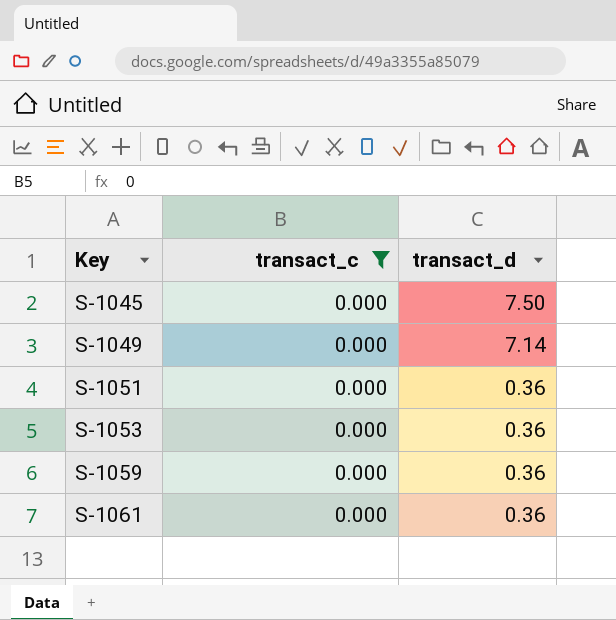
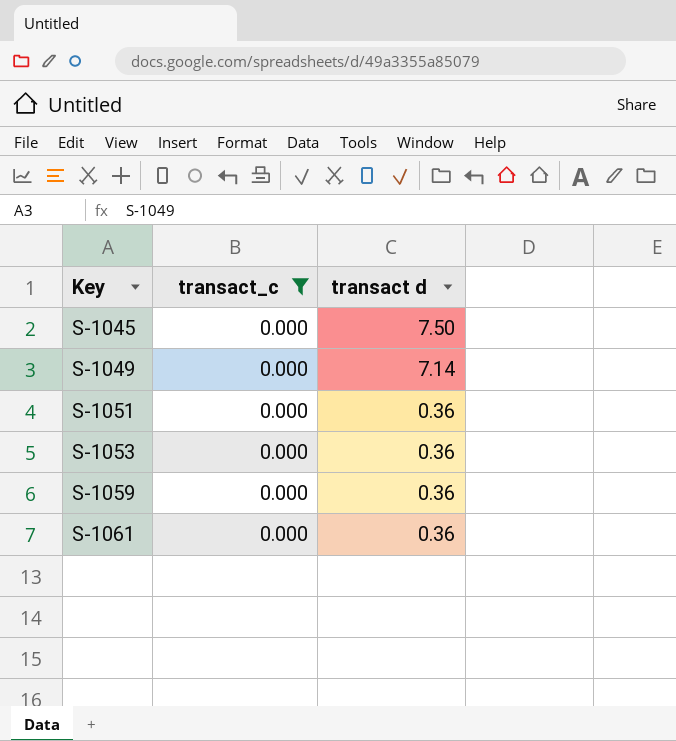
column name: transact_d -> transact d

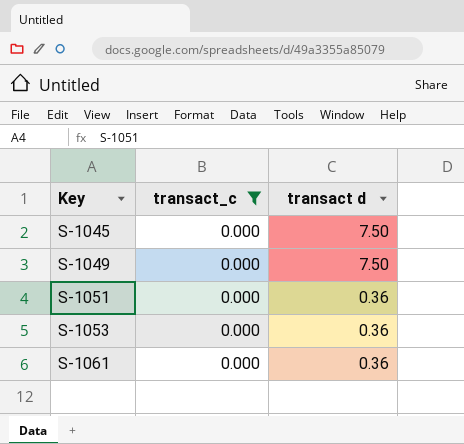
row S-1059: 0.000 | 0.36 -> none
S-1049 | transact d: 7.14 -> 7.50

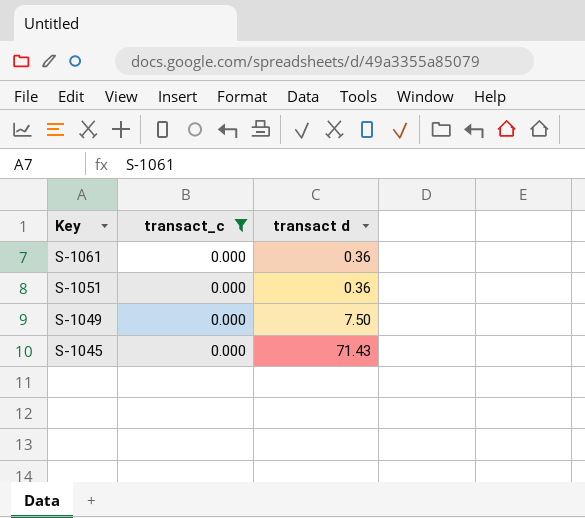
row order: Key ascending -> Key descending
row S-1053: 0.000 | 0.36 -> none
S-1045 | transact d: 7.50 -> 71.43

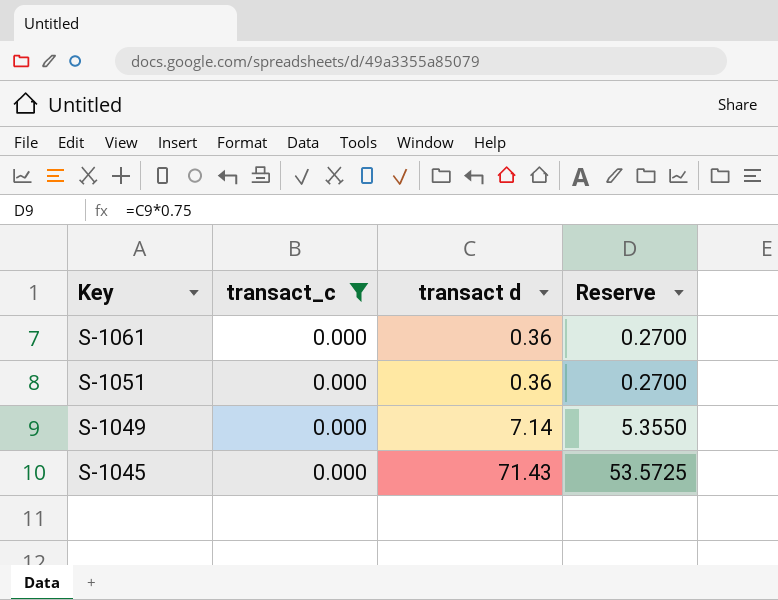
column Reserve | formula: none -> [transact d] * 0.75
S-1049 | transact d: 7.50 -> 7.14

